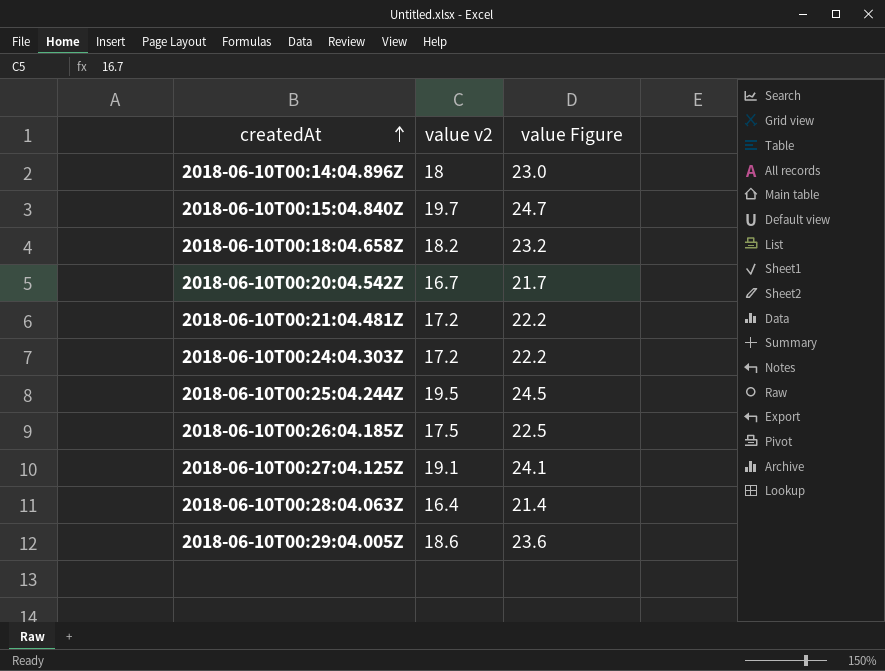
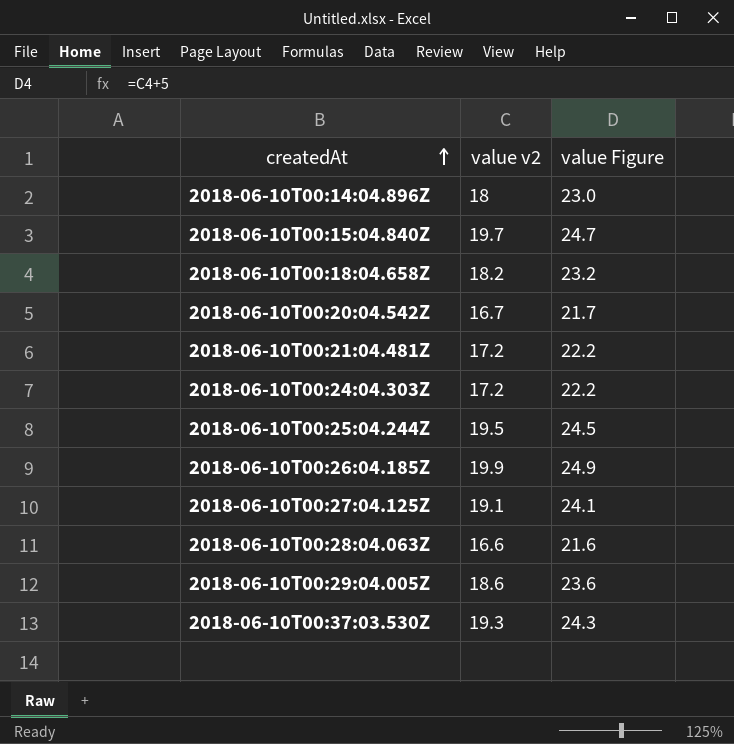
2018-06-10T00:26:04.185Z | value v2: 17.5 -> 19.9
2018-06-10T00:26:04.185Z | value Figure: 22.5 -> 24.9
2018-06-10T00:28:04.063Z | value v2: 16.4 -> 16.6
2018-06-10T00:28:04.063Z | value Figure: 21.4 -> 21.6
row 2018-06-10T00:37:03.530Z: none -> 19.3 | 24.3

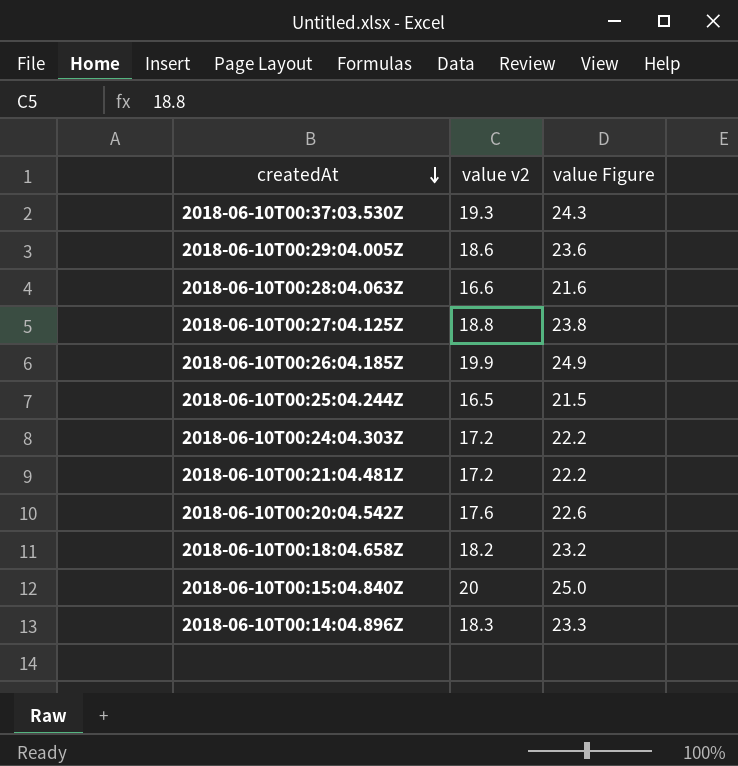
row order: createdAt ascending -> createdAt descending
2018-06-10T00:27:04.125Z | value v2: 19.1 -> 18.8
2018-06-10T00:27:04.125Z | value Figure: 24.1 -> 23.8
2018-06-10T00:25:04.244Z | value v2: 19.5 -> 16.5
2018-06-10T00:25:04.244Z | value Figure: 24.5 -> 21.5
2018-06-10T00:20:04.542Z | value v2: 16.7 -> 17.6
2018-06-10T00:20:04.542Z | value Figure: 21.7 -> 22.6
2018-06-10T00:15:04.840Z | value v2: 19.7 -> 20
2018-06-10T00:15:04.840Z | value Figure: 24.7 -> 25.0
2018-06-10T00:14:04.896Z | value v2: 18 -> 18.3
2018-06-10T00:14:04.896Z | value Figure: 23.0 -> 23.3

